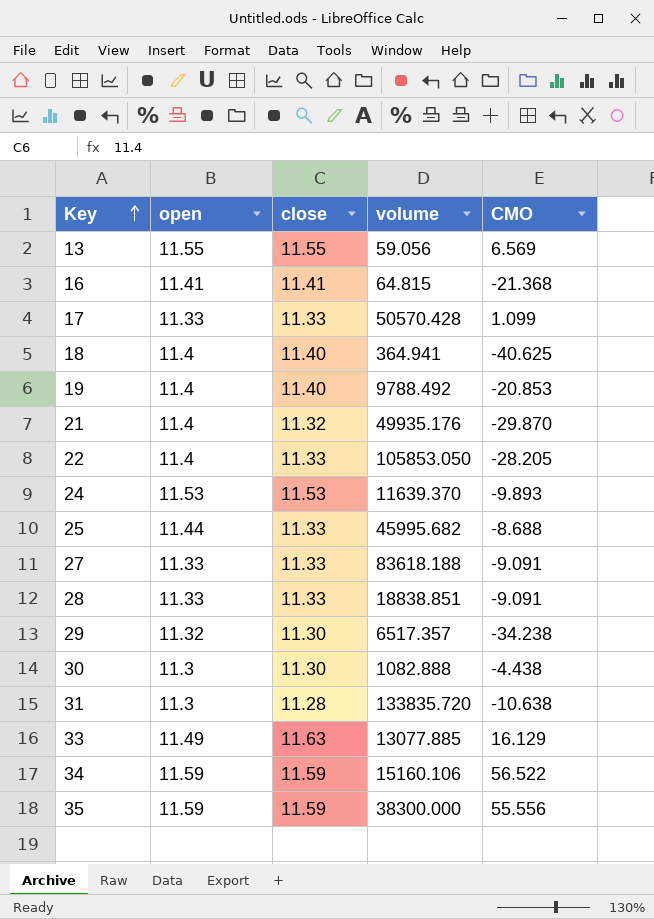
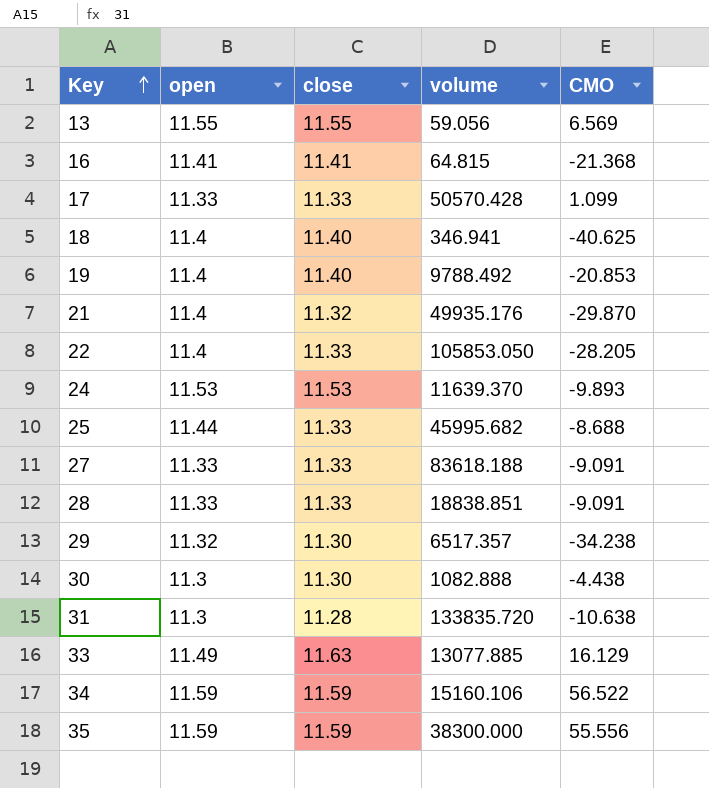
18 | volume: 364.941 -> 346.941

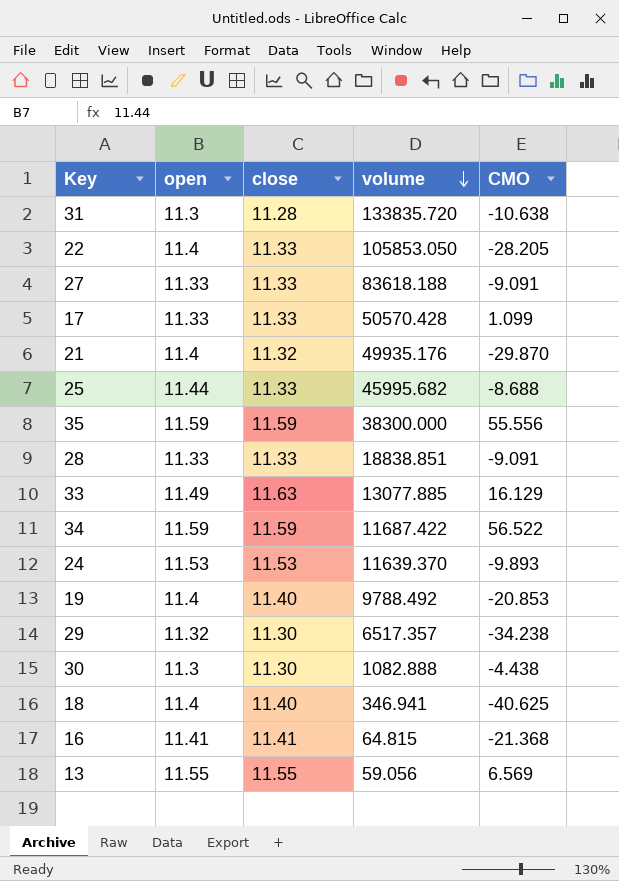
row order: Key ascending -> volume descending
34 | volume: 15160.106 -> 11687.422

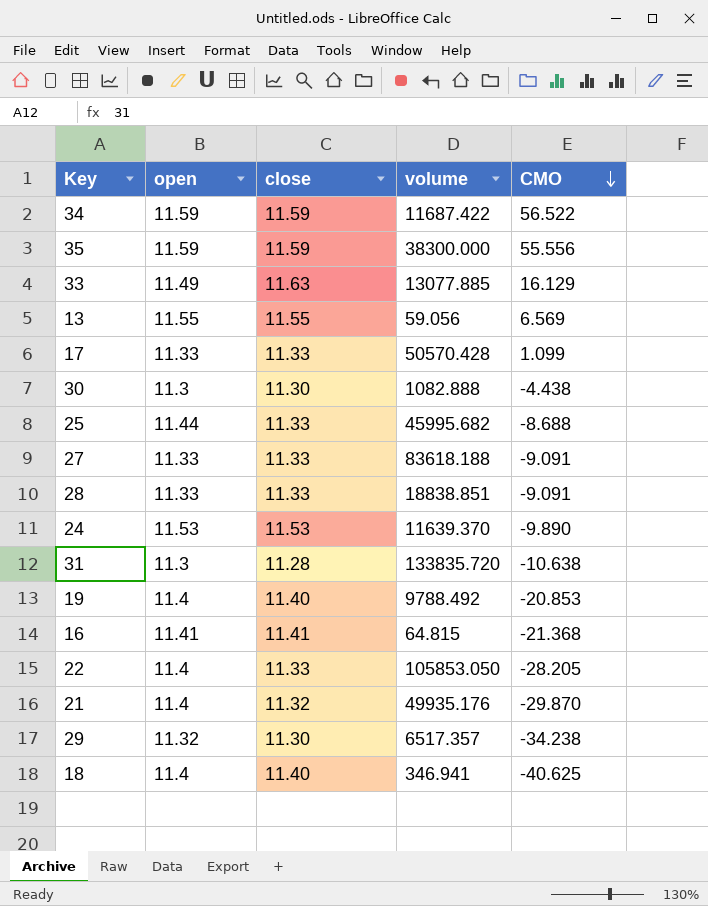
row order: volume descending -> CMO descending
24 | CMO: -9.893 -> -9.890

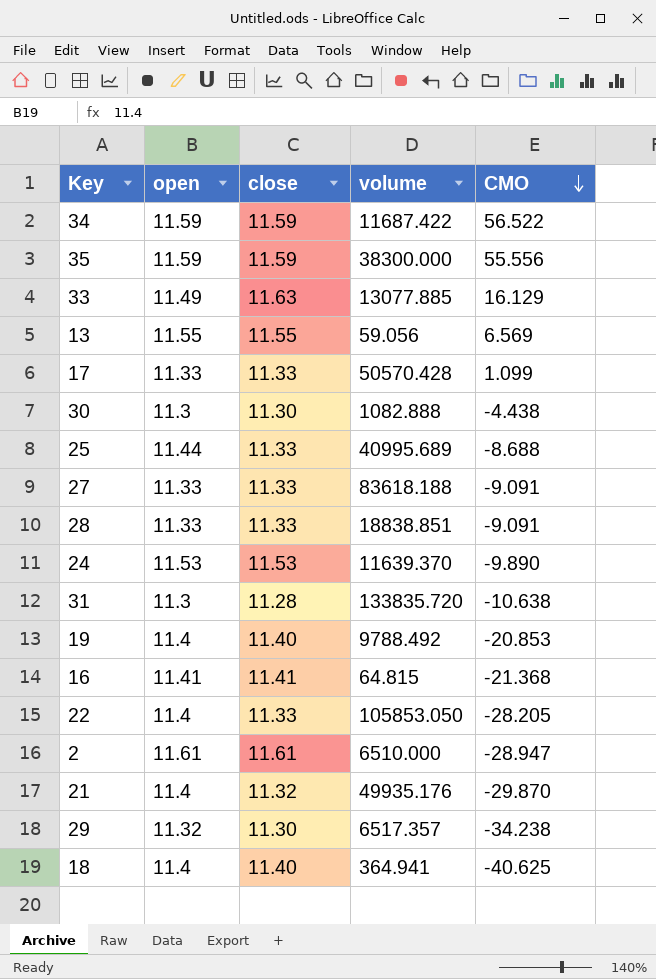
25 | volume: 45995.682 -> 40995.689
row 2: none -> 11.61 | 11.61 | 6510.000 | -28.947
18 | volume: 346.941 -> 364.941

